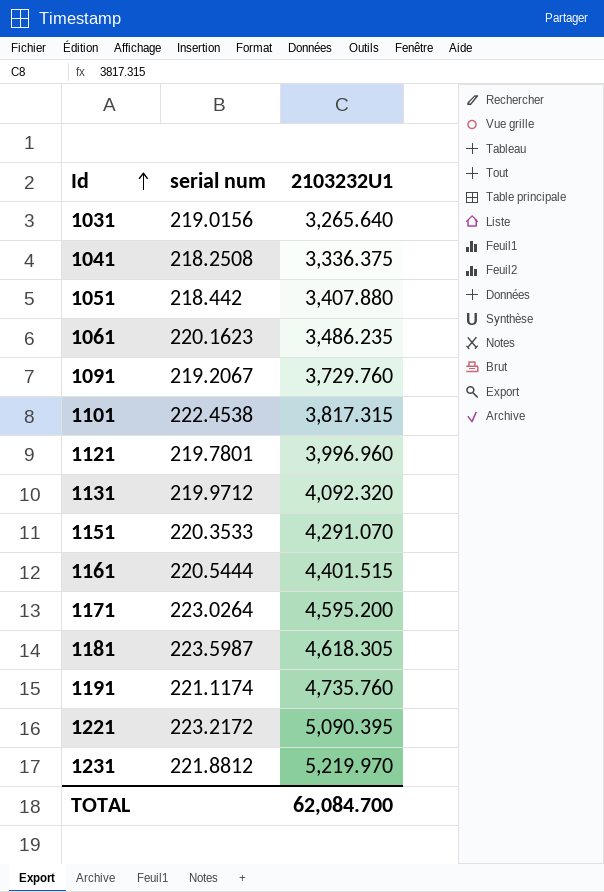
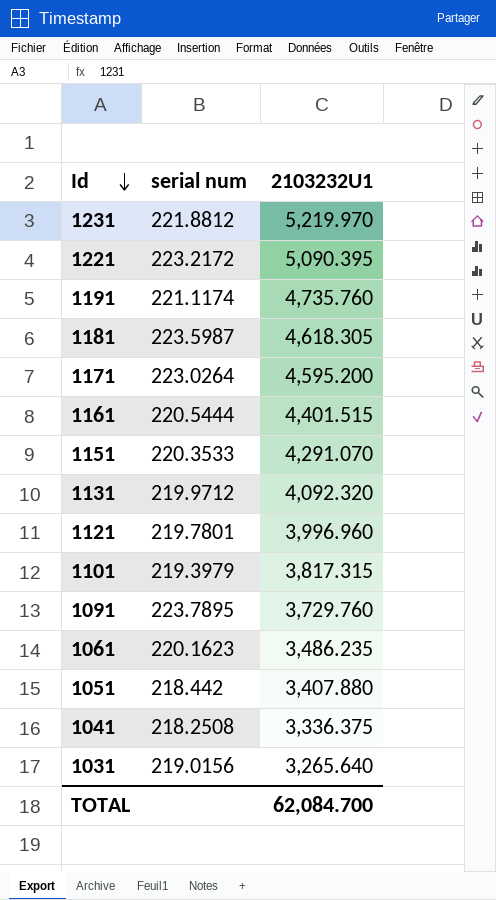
row order: Id ascending -> Id descending
1101 | serial num: 222.4538 -> 219.3979
1091 | serial num: 219.2067 -> 223.7895

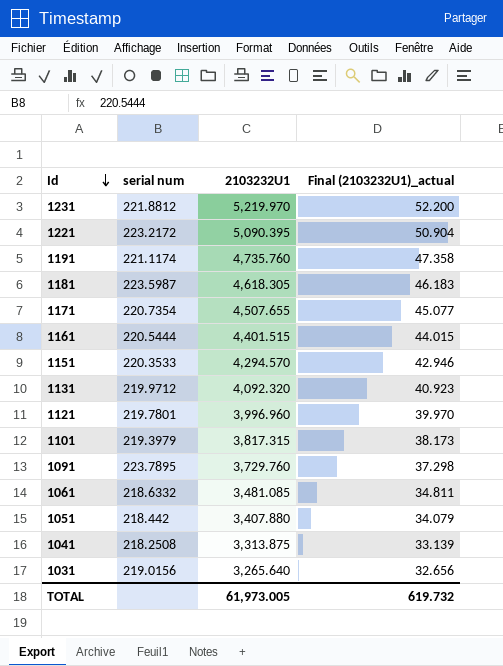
column Final (2103232U1)_actual | formula: none -> [2103232U1] * 0.01
1171 | serial num: 223.0264 -> 220.7354
1171 | 2103232U1: 4,595.200 -> 4,507.655
1151 | 2103232U1: 4,291.070 -> 4,294.570
1061 | serial num: 220.1623 -> 218.6332
1061 | 2103232U1: 3,486.235 -> 3,481.085
1041 | 2103232U1: 3,336.375 -> 3,313.875
TOTAL | 2103232U1: 62,084.700 -> 61,973.005

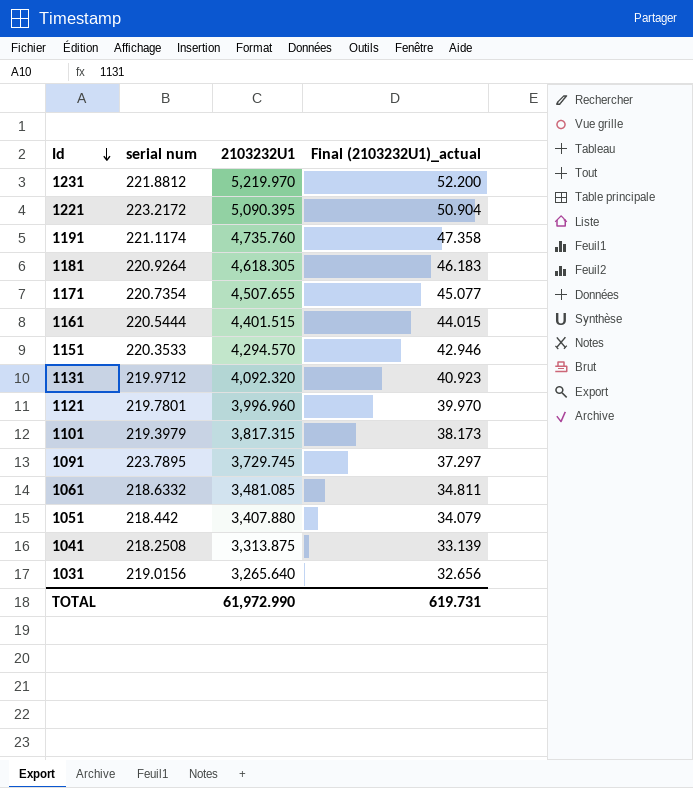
1181 | serial num: 223.5987 -> 220.9264
1091 | 2103232U1: 3,729.760 -> 3,729.745
1091 | Final (2103232U1)_actual: 37.298 -> 37.297
TOTAL | 2103232U1: 61,973.005 -> 61,972.990
TOTAL | Final (2103232U1)_actual: 619.732 -> 619.731

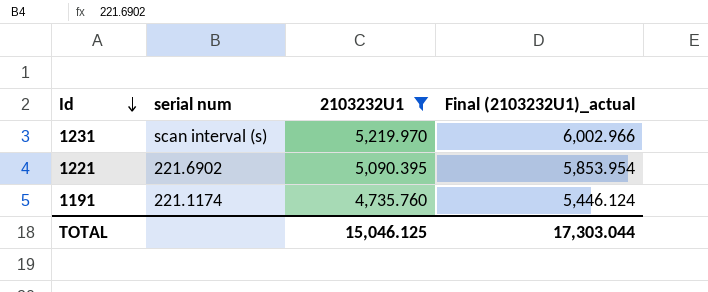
filter: none -> 2103232U1 >= 4,735.760
column Final (2103232U1)_actual | formula: [2103232U1] * 0.01 -> [2103232U1] * 1.15
1231 | serial num: 221.8812 -> scan interval (s)
1221 | serial num: 223.2172 -> 221.6902
TOTAL | 2103232U1: 61,972.990 -> 15,046.125
TOTAL | Final (2103232U1)_actual: 619.731 -> 17,303.044

